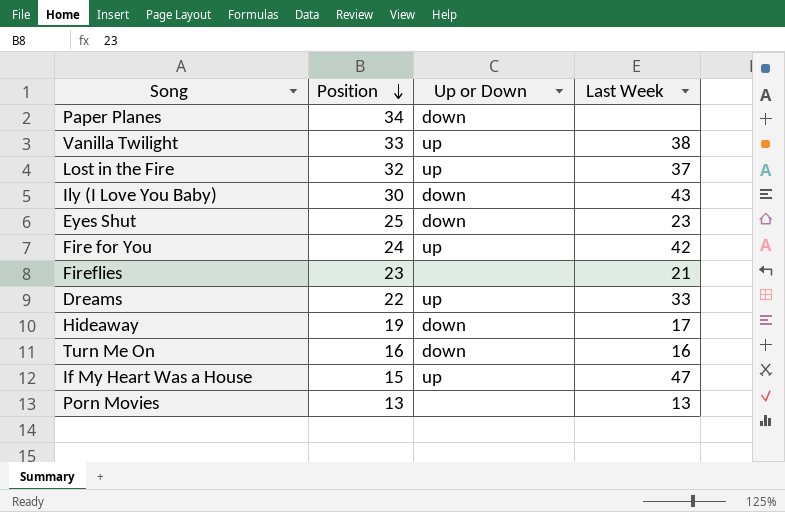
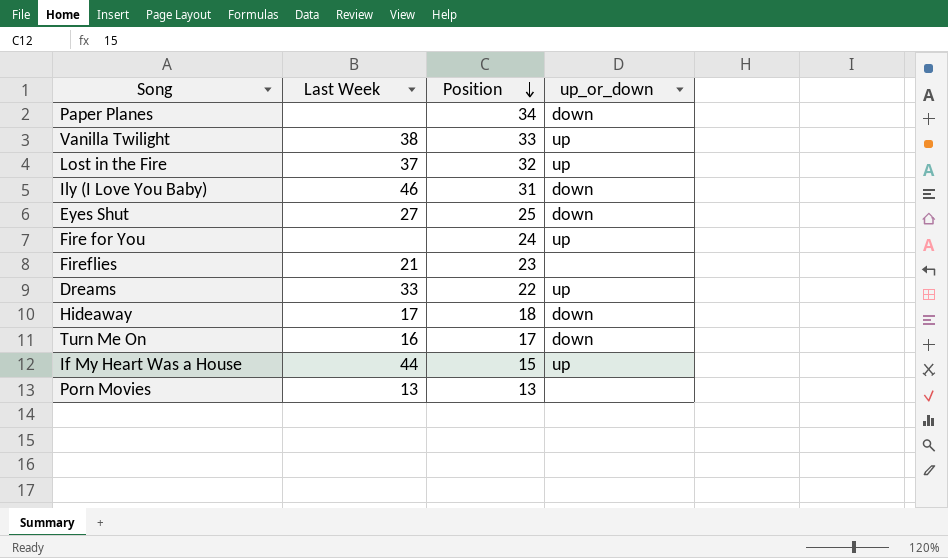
column Last Week | position: 4 -> 2
column name: Up or Down -> up_or_down
Ily (I Love You Baby) | Last Week: 43 -> 46
Ily (I Love You Baby) | Position: 30 -> 31
Eyes Shut | Last Week: 23 -> 27
Fire for You | Last Week: 42 -> none
Hideaway | Position: 19 -> 18
Turn Me On | Position: 16 -> 17
If My Heart Was a House | Last Week: 47 -> 44

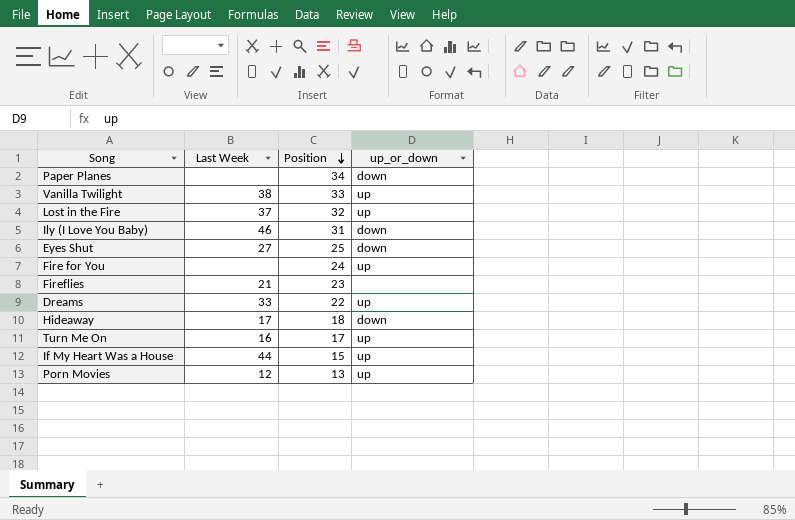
Turn Me On | up_or_down: down -> up
Porn Movies | Last Week: 13 -> 12
Porn Movies | up_or_down: none -> up

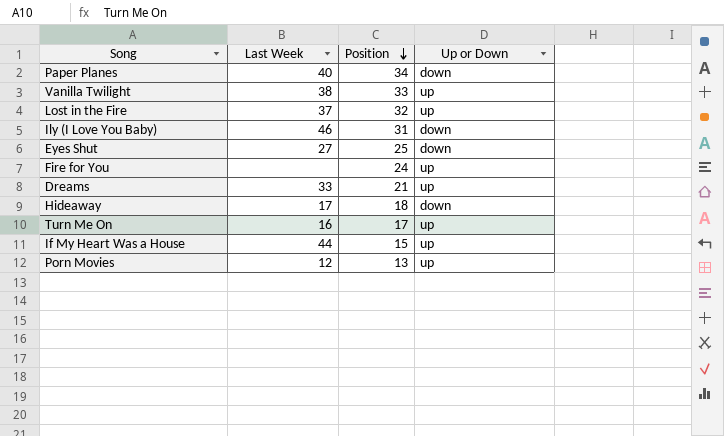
column name: up_or_down -> Up or Down
row Fireflies: 21 | 23 | none -> none
Paper Planes | Last Week: none -> 40
Dreams | Position: 22 -> 21

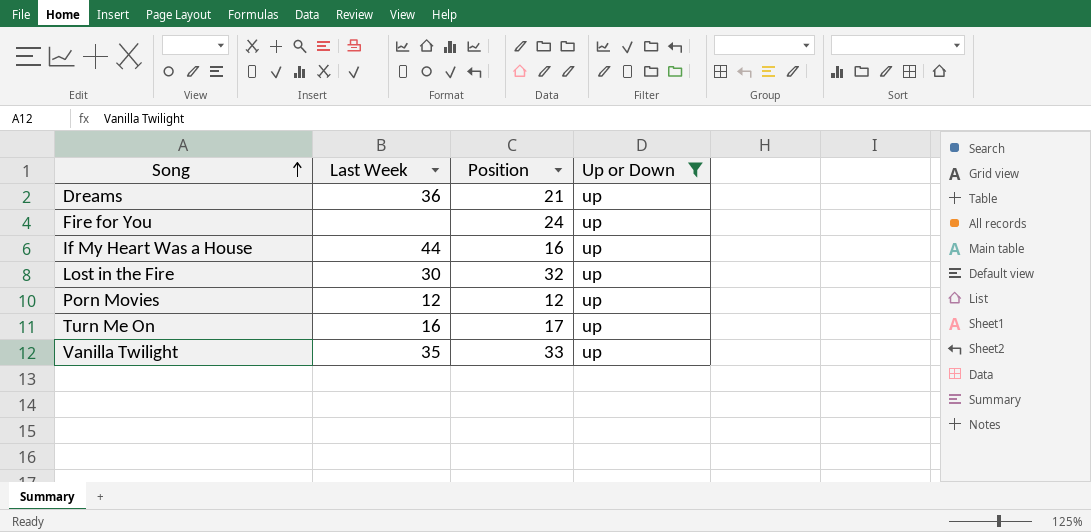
filter: none -> Up or Down = up
row order: Position descending -> Song ascending
Dreams | Last Week: 33 -> 36
If My Heart Was a House | Position: 15 -> 16
Lost in the Fire | Last Week: 37 -> 30
Porn Movies | Position: 13 -> 12
Vanilla Twilight | Last Week: 38 -> 35

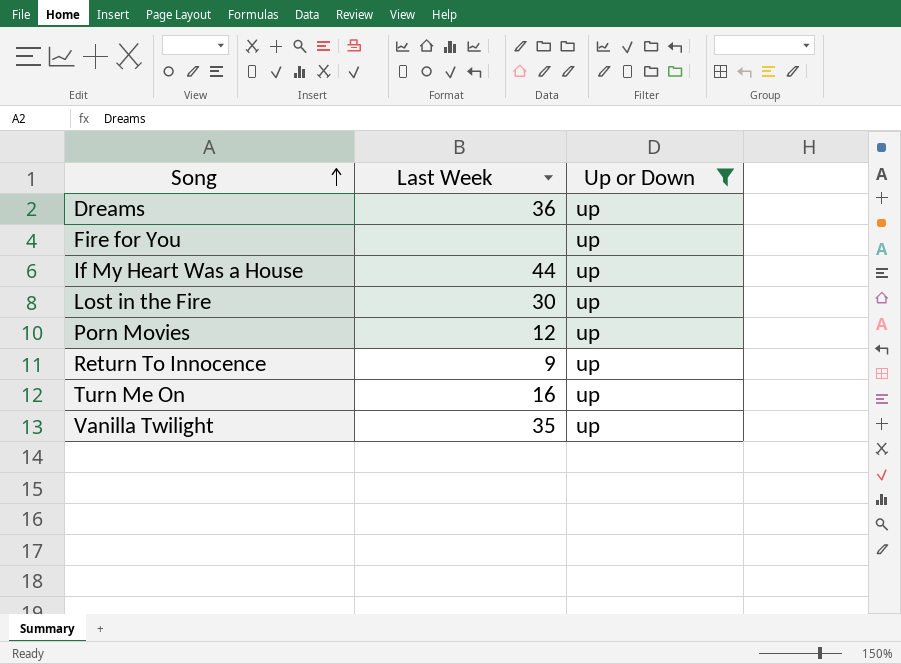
column Position | position: 3 -> none
row Return To Innocence: none -> 9 | up

